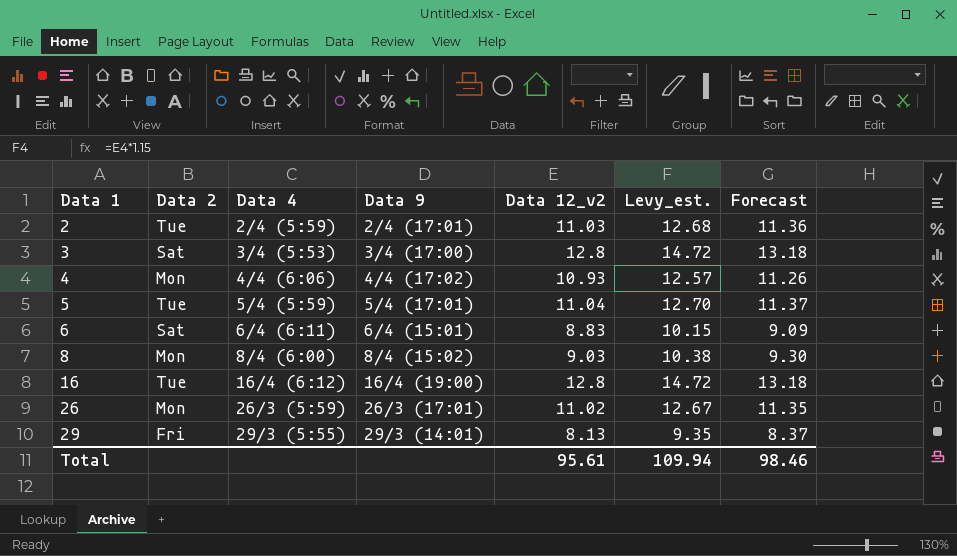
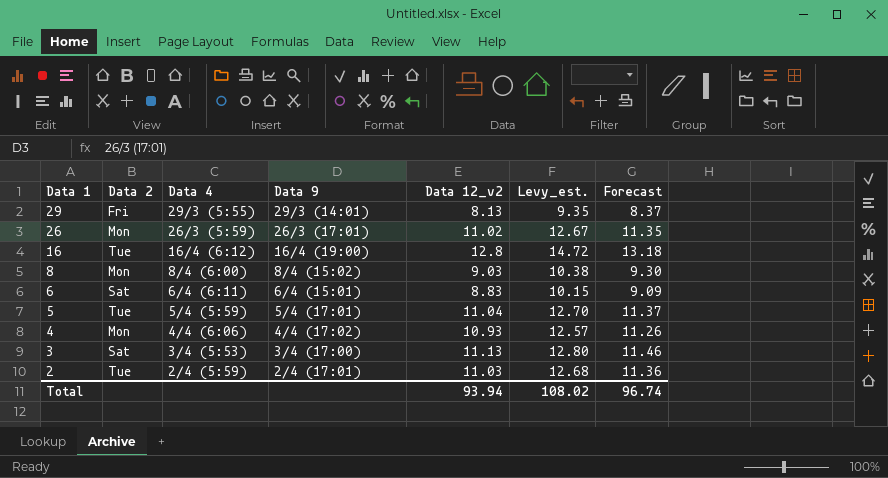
row order: Data 1 ascending -> Data 1 descending
3 | Data 12_v2: 12.8 -> 11.13
3 | Levy_est.: 14.72 -> 12.80
3 | Forecast: 13.18 -> 11.46
Total | Data 12_v2: 95.61 -> 93.94
Total | Levy_est.: 109.94 -> 108.02
Total | Forecast: 98.46 -> 96.74

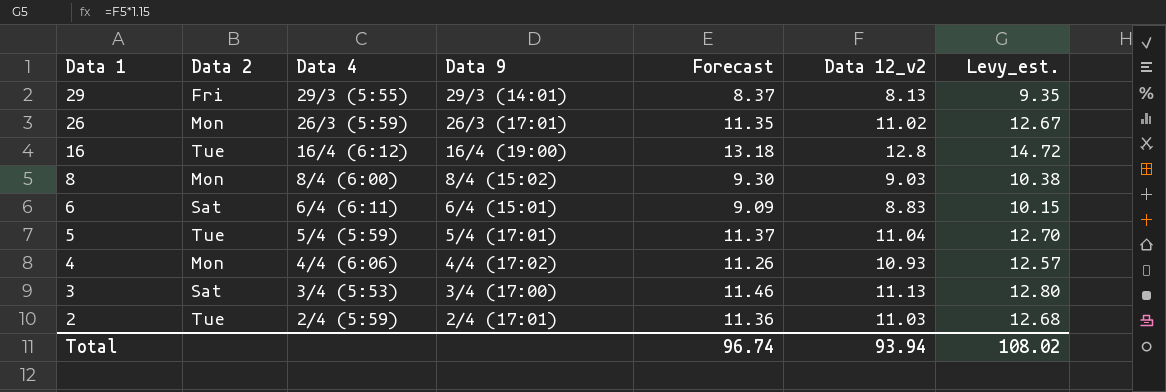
column Forecast | position: 7 -> 5

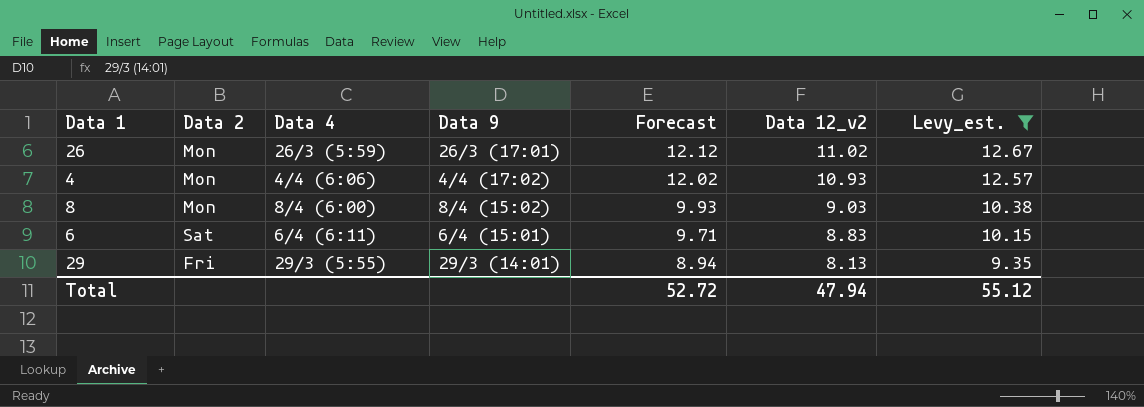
filter: none -> Levy_est. <= 12.67
row order: Data 1 descending -> Forecast descending
column Forecast | formula: [Data 12_v2] * 1.03 -> [Data 12_v2] * 1.1
Total | Forecast: 96.74 -> 52.72
Total | Data 12_v2: 93.94 -> 47.94
Total | Levy_est.: 108.02 -> 55.12

